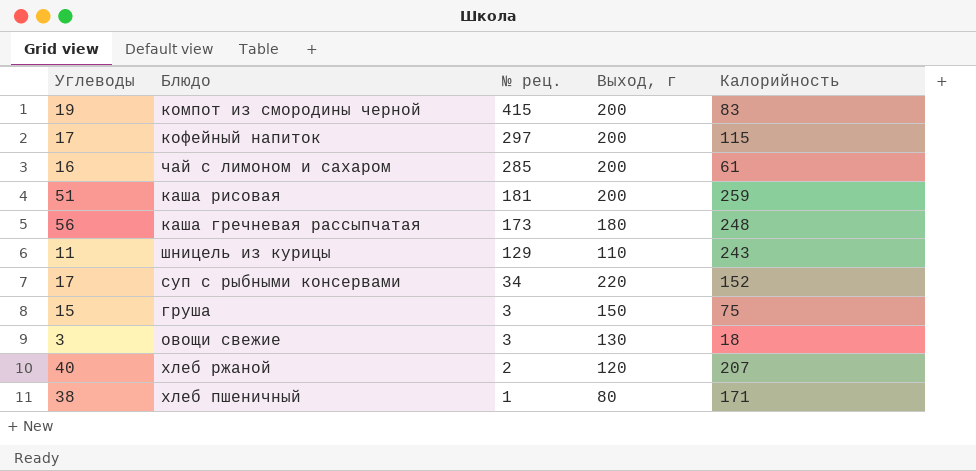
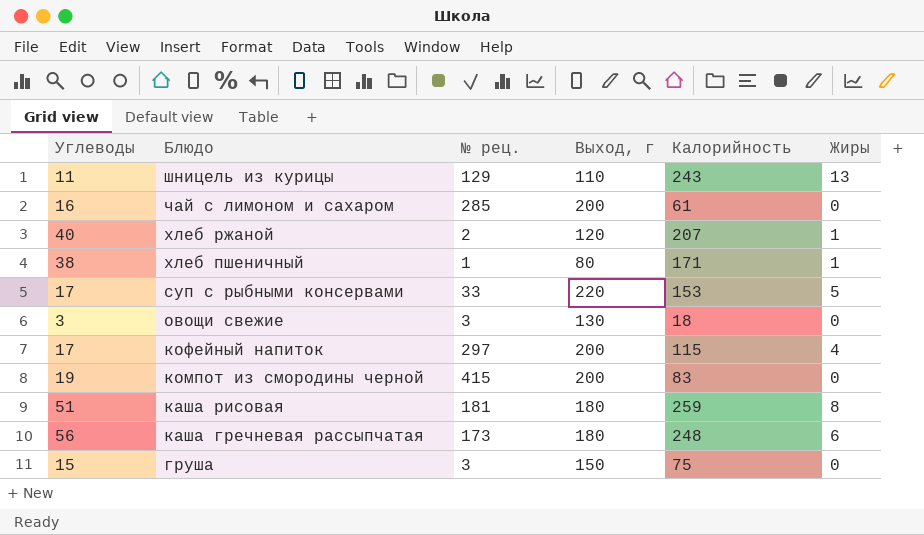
row order: № рец. descending -> Блюдо descending
column Жиры | position: none -> 6
суп с рыбными консервами | № рец.: 34 -> 33
суп с рыбными консервами | Калорийность: 152 -> 153
каша рисовая | Выход, г: 200 -> 180

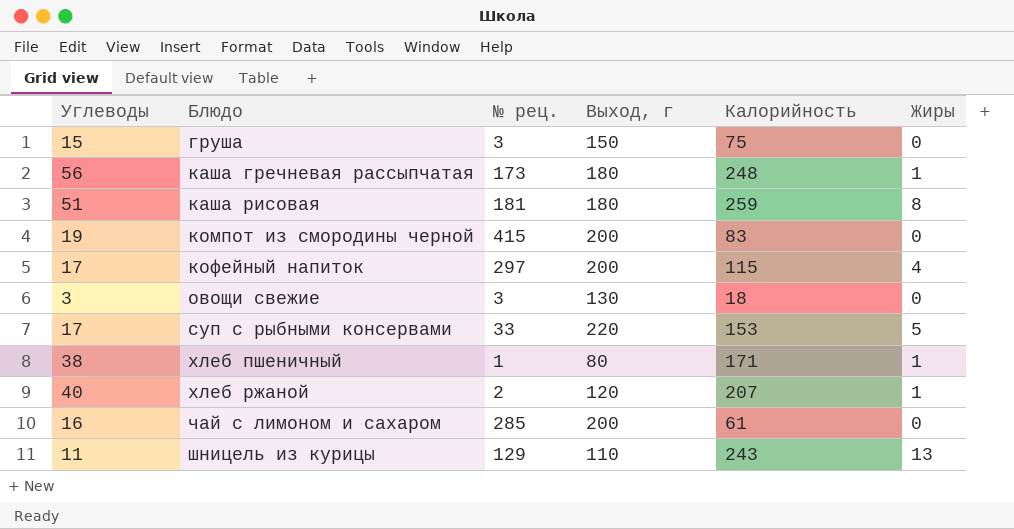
row order: Блюдо descending -> Блюдо ascending
каша гречневая рассыпчатая | Жиры: 6 -> 1

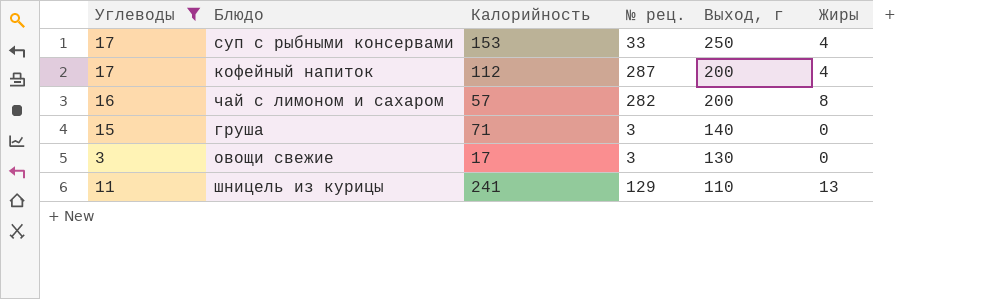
filter: none -> Углеводы <= 17
row order: Блюдо ascending -> Выход, г descending
column Калорийность | position: 5 -> 3
суп с рыбными консервами | Выход, г: 220 -> 250
суп с рыбными консервами | Жиры: 5 -> 4
кофейный напиток | Калорийность: 115 -> 112
кофейный напиток | № рец.: 297 -> 287
чай с лимоном и сахаром | Калорийность: 61 -> 57
чай с лимоном и сахаром | № рец.: 285 -> 282
чай с лимоном и сахаром | Жиры: 0 -> 8
груша | Калорийность: 75 -> 71
груша | Выход, г: 150 -> 140
овощи свежие | Калорийность: 18 -> 17
шницель из курицы | Калорийность: 243 -> 241

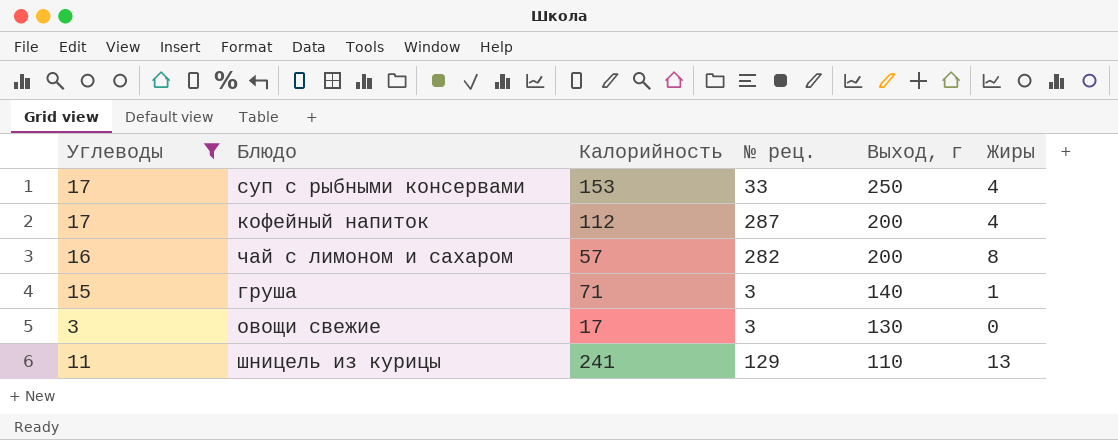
груша | Жиры: 0 -> 1

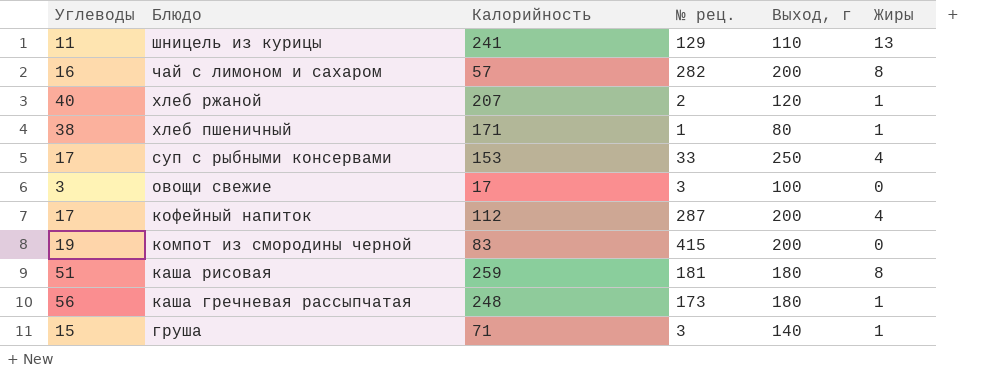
filter: Углеводы <= 17 -> none
row order: Выход, г descending -> Блюдо descending
овощи свежие | Выход, г: 130 -> 100

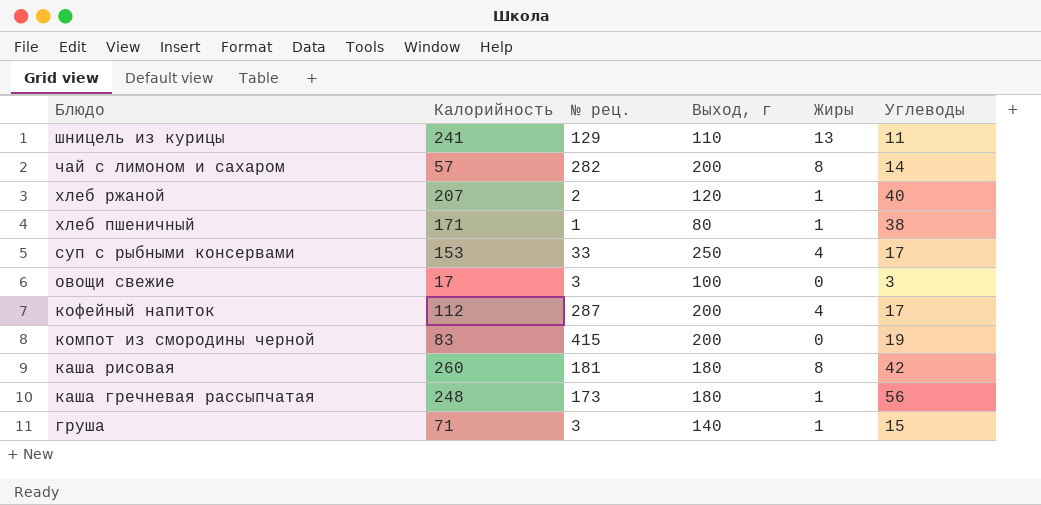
column Углеводы | position: 1 -> 6
чай с лимоном и сахаром | Углеводы: 16 -> 14
каша рисовая | Калорийность: 259 -> 260
каша рисовая | Углеводы: 51 -> 42

